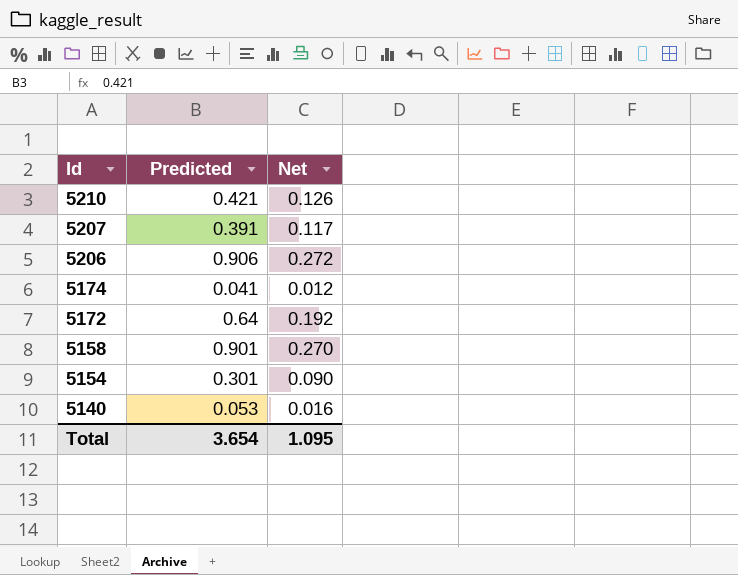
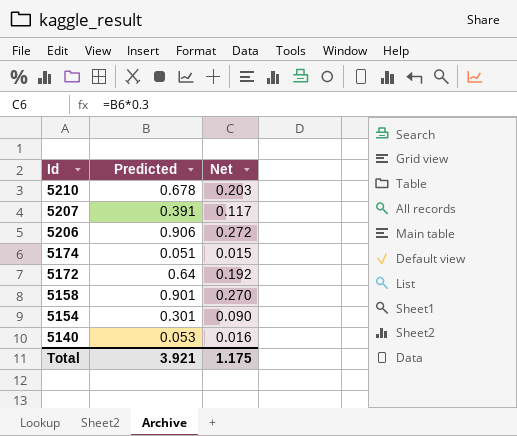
5210 | Predicted: 0.421 -> 0.678
5210 | Net: 0.126 -> 0.203
5174 | Predicted: 0.041 -> 0.051
5174 | Net: 0.012 -> 0.015
Total | Predicted: 3.654 -> 3.921
Total | Net: 1.095 -> 1.175

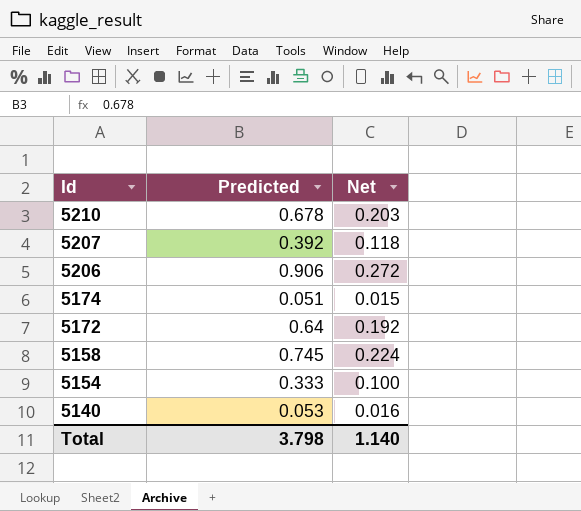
5207 | Predicted: 0.391 -> 0.392
5207 | Net: 0.117 -> 0.118
5158 | Predicted: 0.901 -> 0.745
5158 | Net: 0.270 -> 0.224
5154 | Predicted: 0.301 -> 0.333
5154 | Net: 0.090 -> 0.100
Total | Predicted: 3.921 -> 3.798
Total | Net: 1.175 -> 1.140

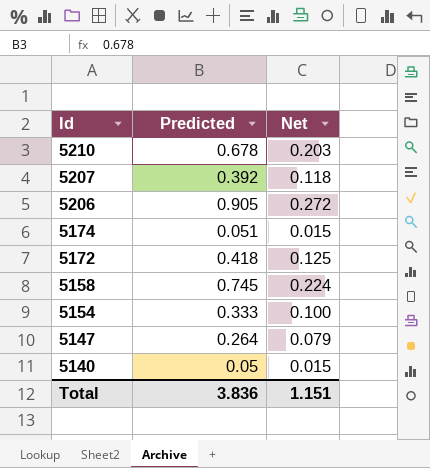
5206 | Predicted: 0.906 -> 0.905
5172 | Predicted: 0.64 -> 0.418
5172 | Net: 0.192 -> 0.125
row 5147: none -> 0.264 | 0.079
5140 | Predicted: 0.053 -> 0.05
5140 | Net: 0.016 -> 0.015
Total | Predicted: 3.798 -> 3.836
Total | Net: 1.140 -> 1.151

